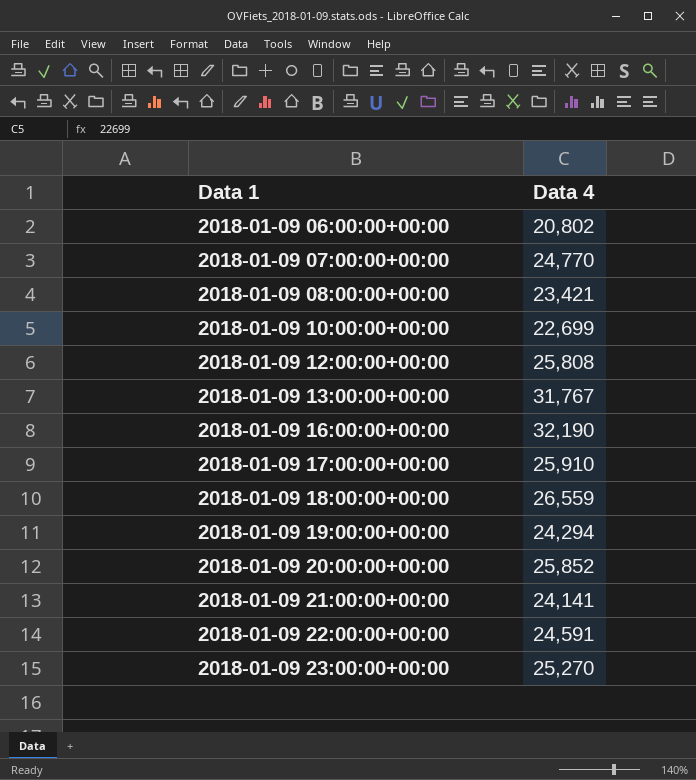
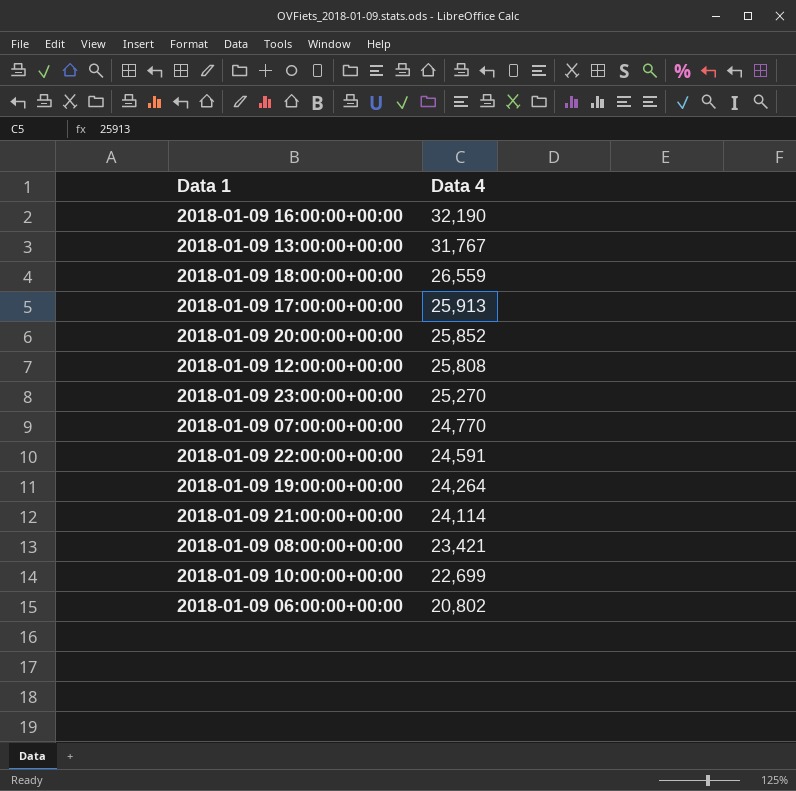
row order: Data 1 ascending -> Data 4 descending
2018-01-09 17:00:00+00:00 | Data 4: 25,910 -> 25,913
2018-01-09 19:00:00+00:00 | Data 4: 24,294 -> 24,264
2018-01-09 21:00:00+00:00 | Data 4: 24,141 -> 24,114

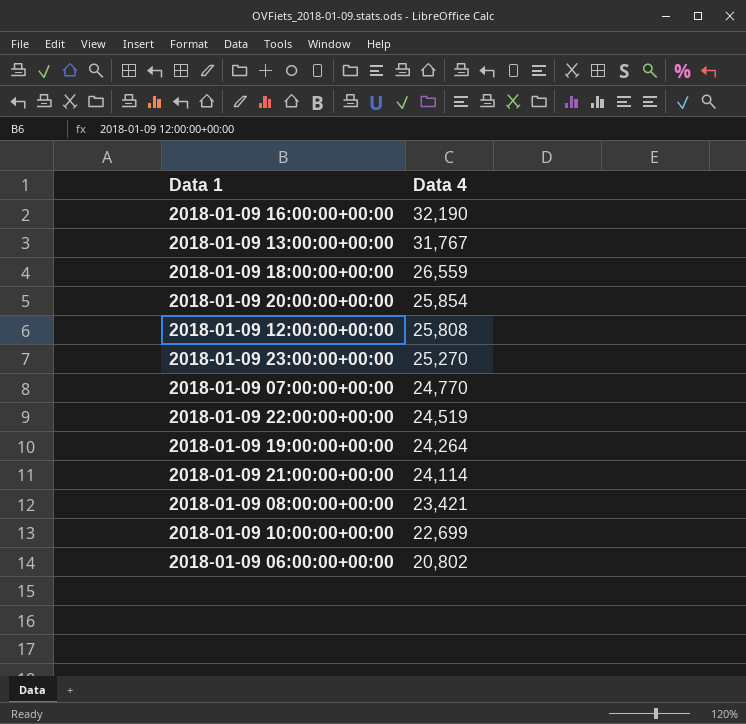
row 2018-01-09 17:00:00+00:00: 25,913 -> none
2018-01-09 20:00:00+00:00 | Data 4: 25,852 -> 25,854
2018-01-09 22:00:00+00:00 | Data 4: 24,591 -> 24,519

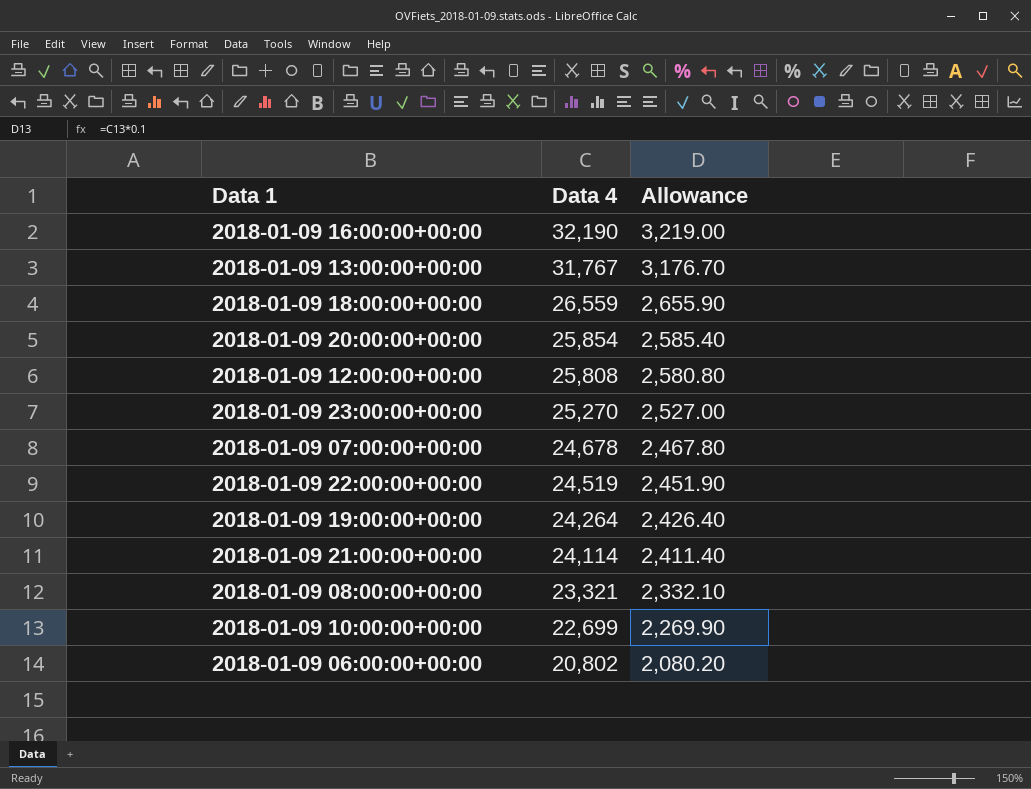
column Allowance | formula: none -> [Data 4] * 0.1
2018-01-09 07:00:00+00:00 | Data 4: 24,770 -> 24,678
2018-01-09 08:00:00+00:00 | Data 4: 23,421 -> 23,321

